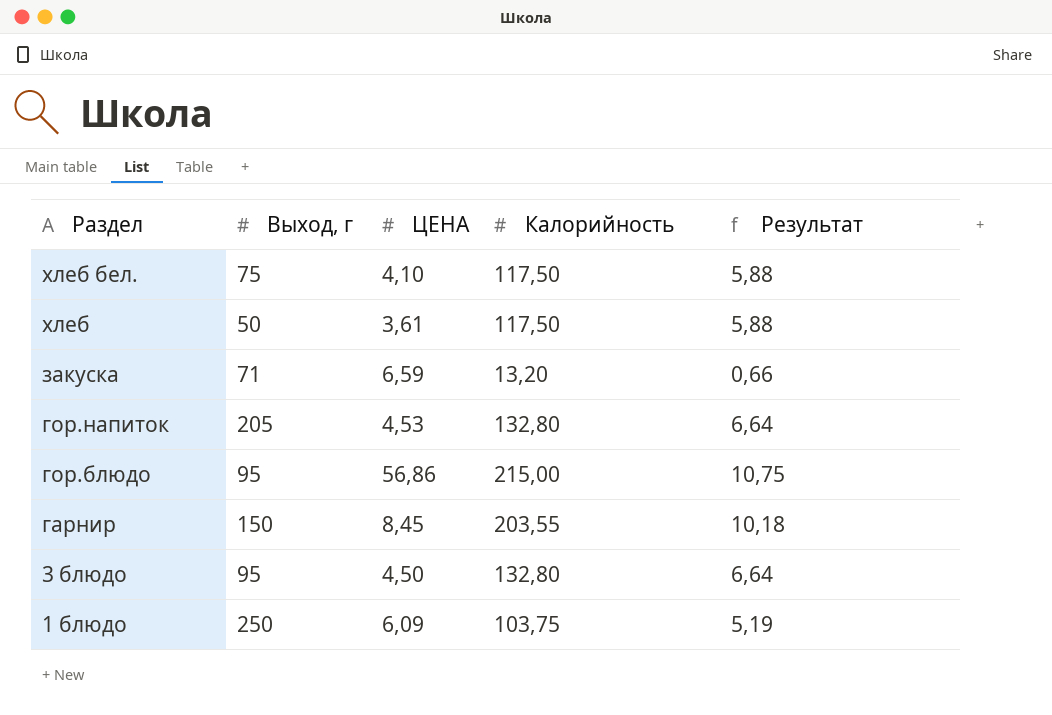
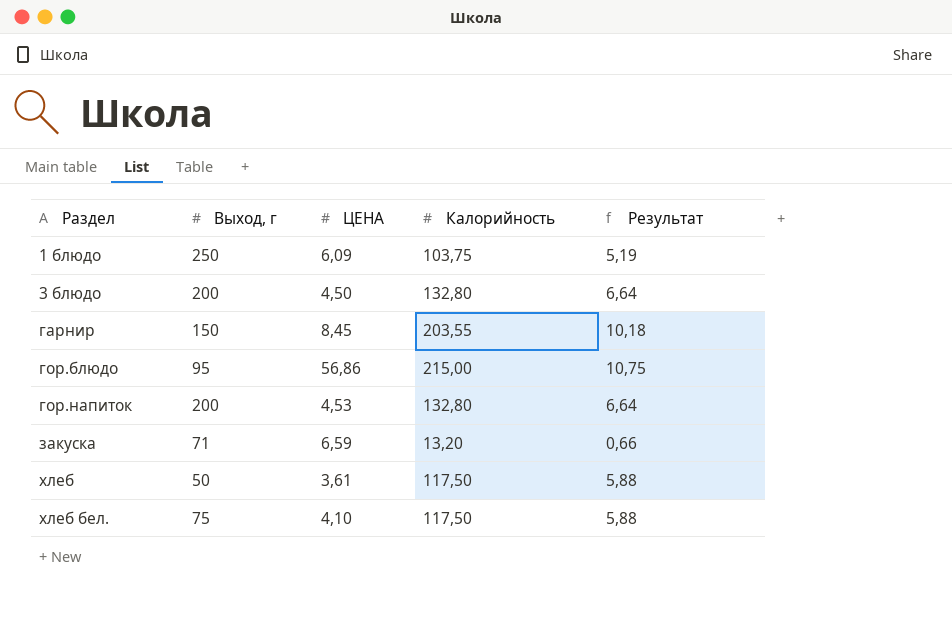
row order: Раздел descending -> Раздел ascending
3 блюдо | Выход, г: 95 -> 200
гор.напиток | Выход, г: 205 -> 200

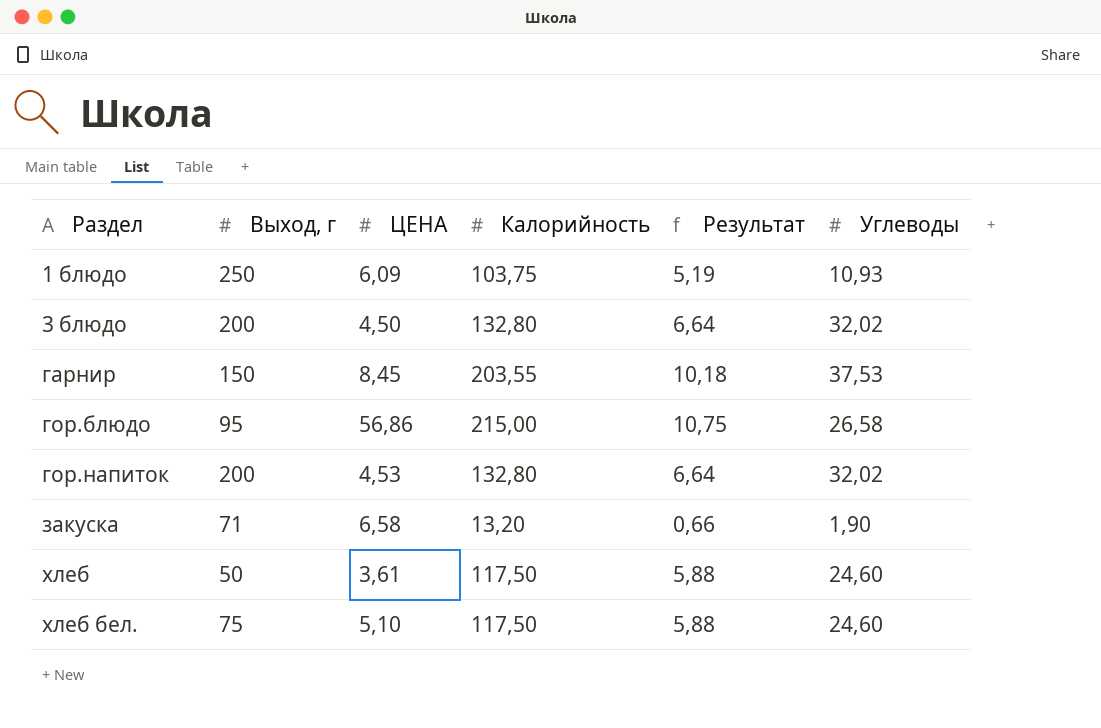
column Углеводы | position: none -> 6
закуска | ЦЕНА: 6,59 -> 6,58
хлеб бел. | ЦЕНА: 4,10 -> 5,10

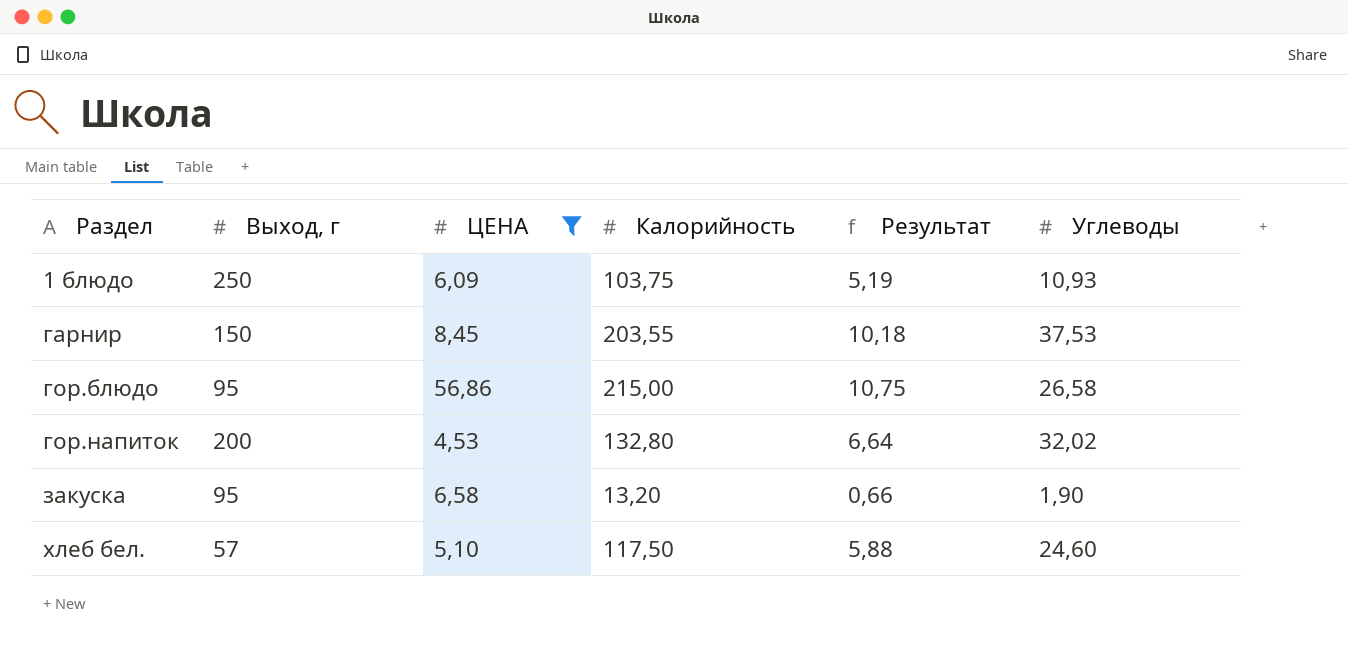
filter: none -> ЦЕНА >= 4,53
закуска | Выход, г: 71 -> 95
хлеб бел. | Выход, г: 75 -> 57

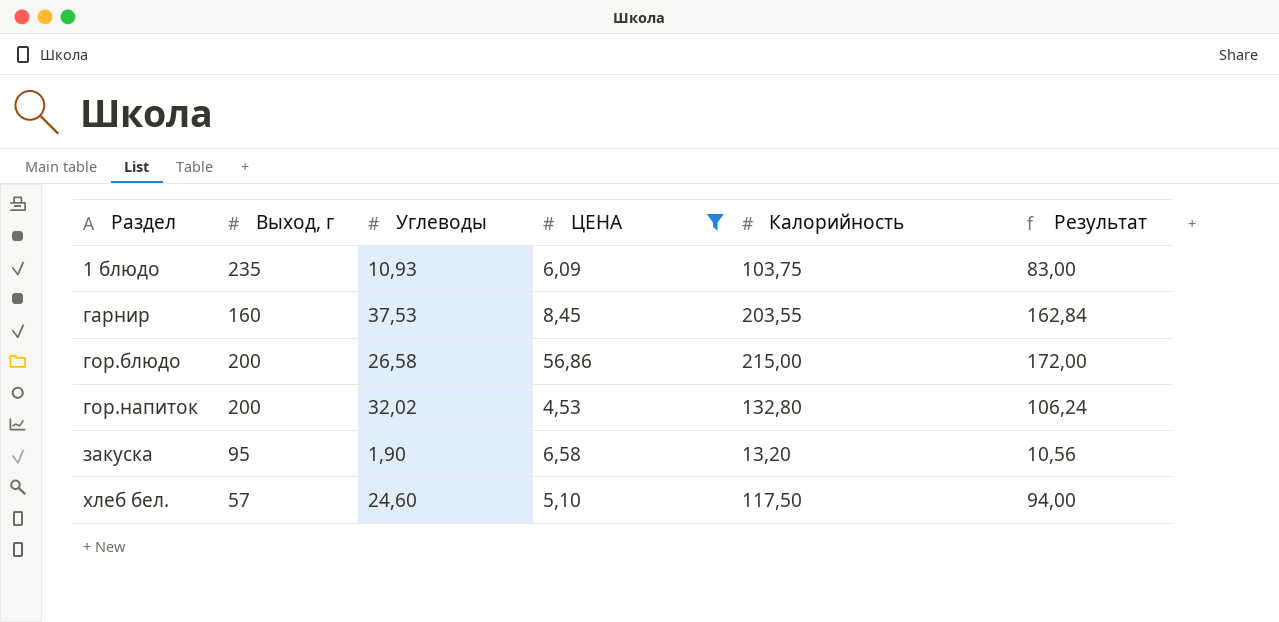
column Углеводы | position: 6 -> 3
column Результат | formula: [Калорийность] * 0,05 -> [Калорийность] * 0,8
1 блюдо | Выход, г: 250 -> 235
гарнир | Выход, г: 150 -> 160
гор.блюдо | Выход, г: 95 -> 200

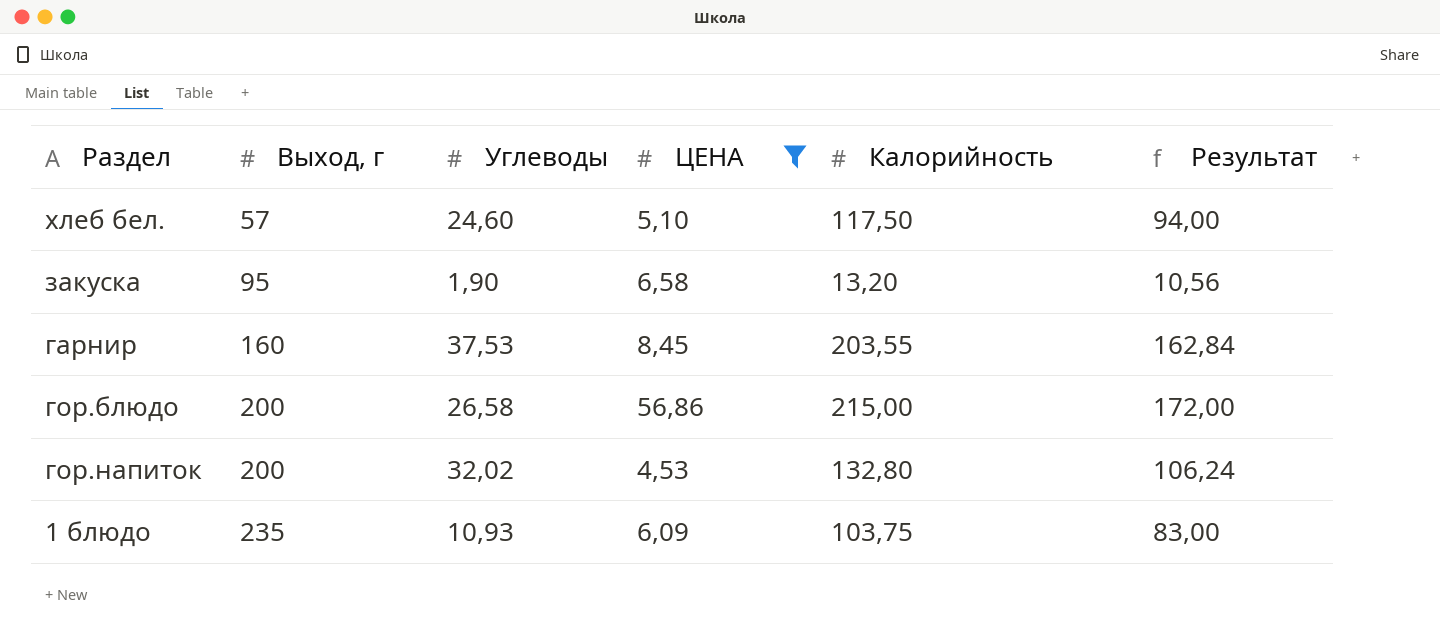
row order: Раздел ascending -> Выход, г ascending

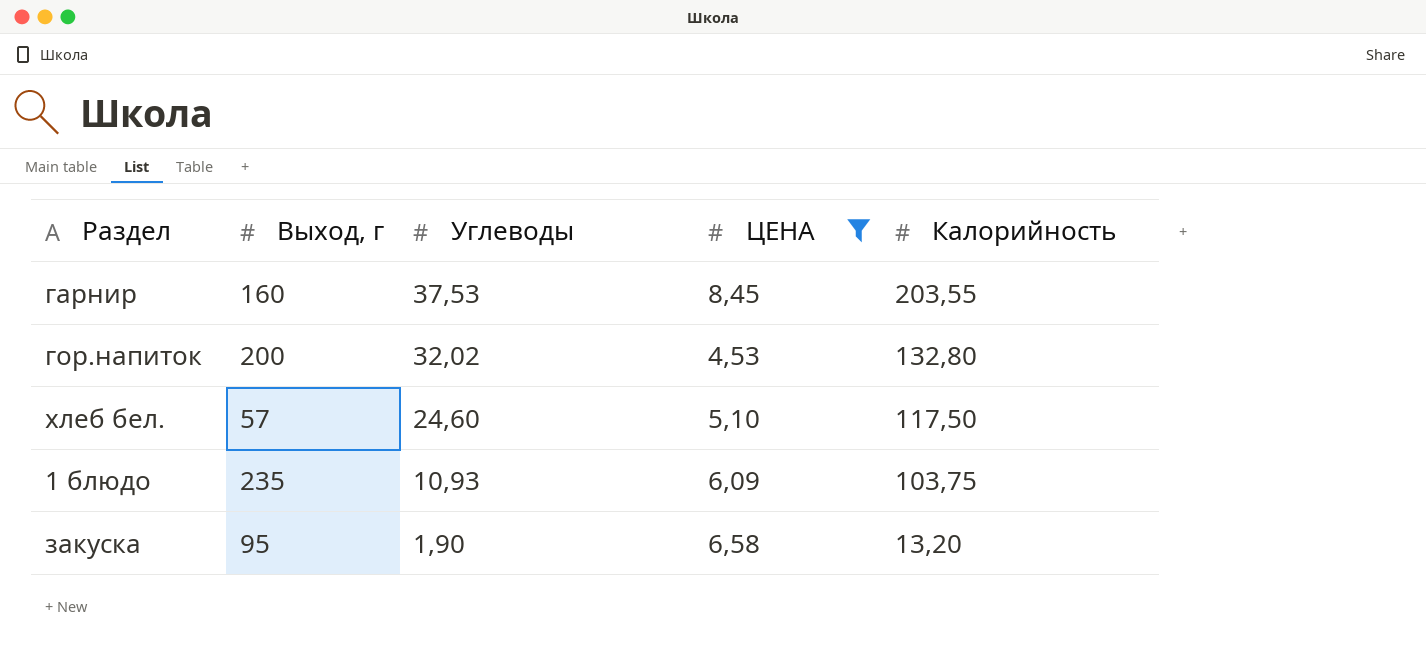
row order: Выход, г ascending -> Углеводы descending
column Результат | formula: [Калорийность] * 0,8 -> none
row гор.блюдо: 200 | 26,58 | 56,86 | 215,00 | 172,00 -> none

